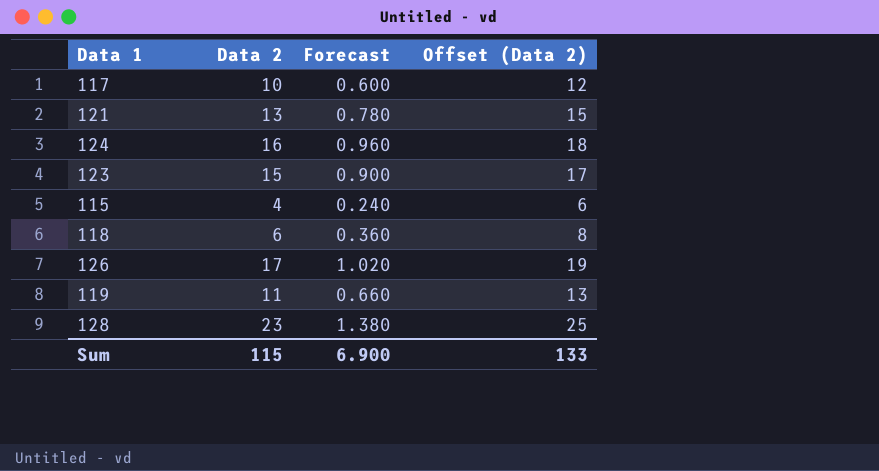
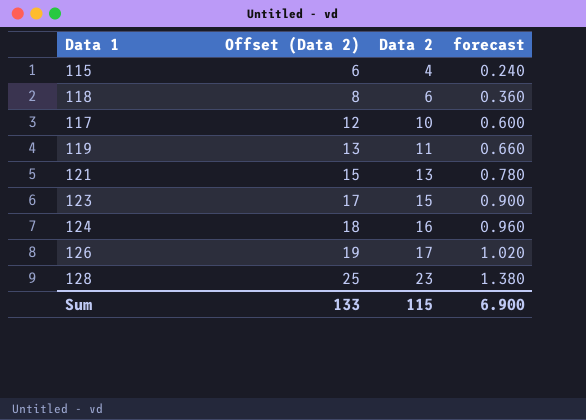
row order: none -> Offset (Data 2) ascending
column Offset (Data 2) | position: 4 -> 2
column name: Forecast -> forecast

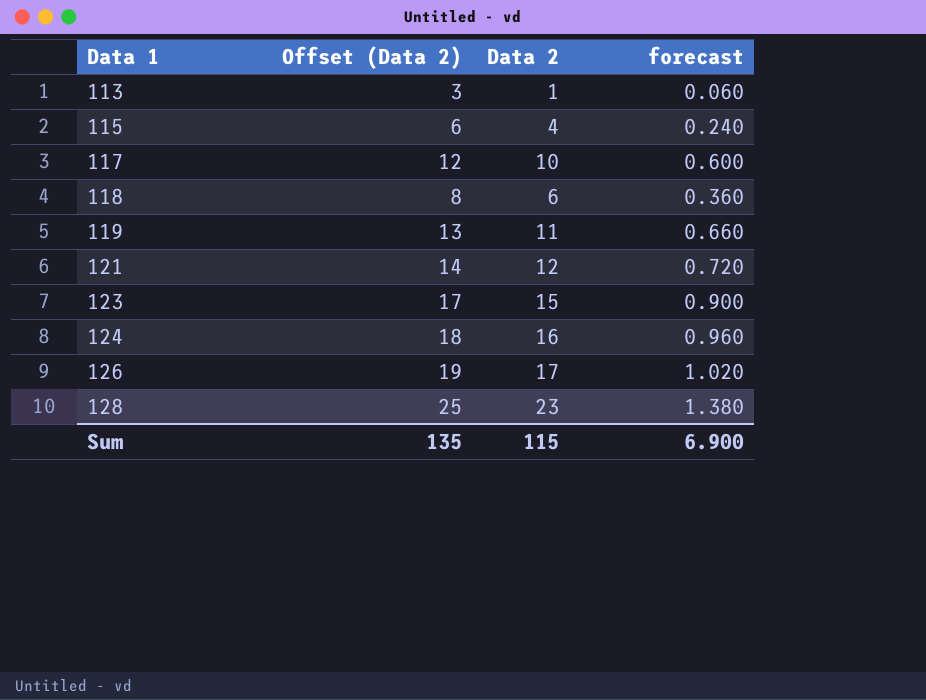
row order: Offset (Data 2) ascending -> Data 1 ascending
row 113: none -> 3 | 1 | 0.060
121 | Offset (Data 2): 15 -> 14
121 | Data 2: 13 -> 12
121 | forecast: 0.780 -> 0.720
Sum | Offset (Data 2): 133 -> 135

